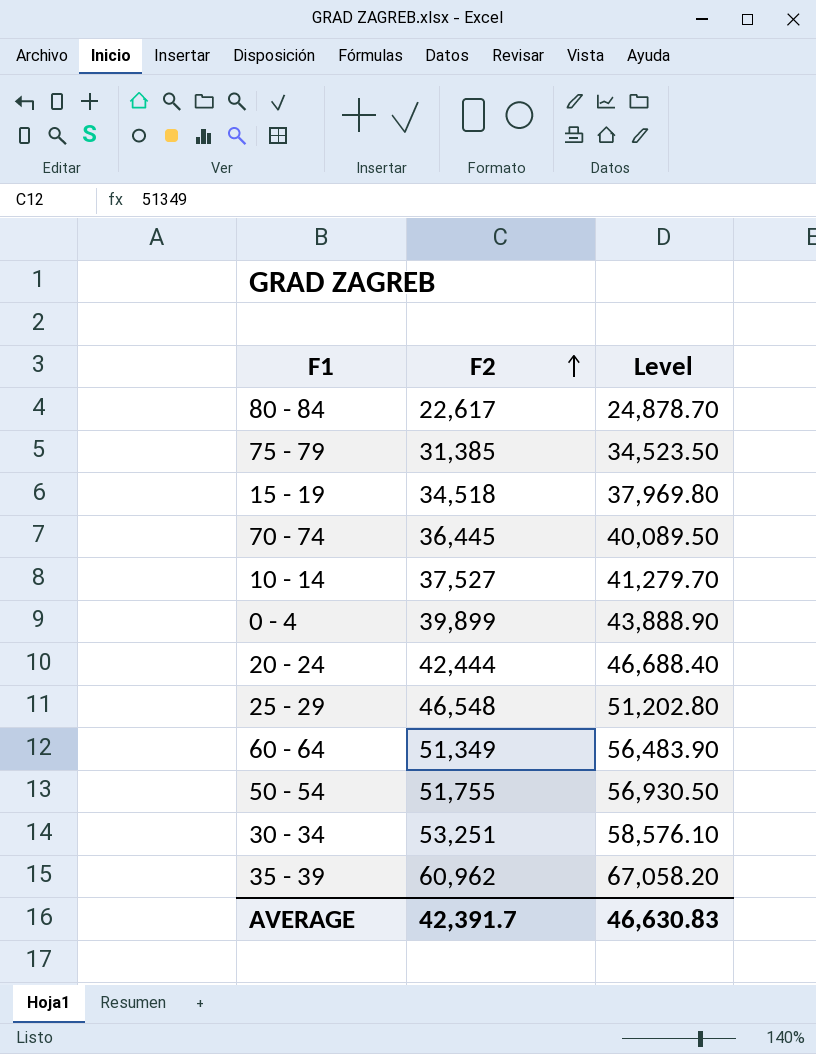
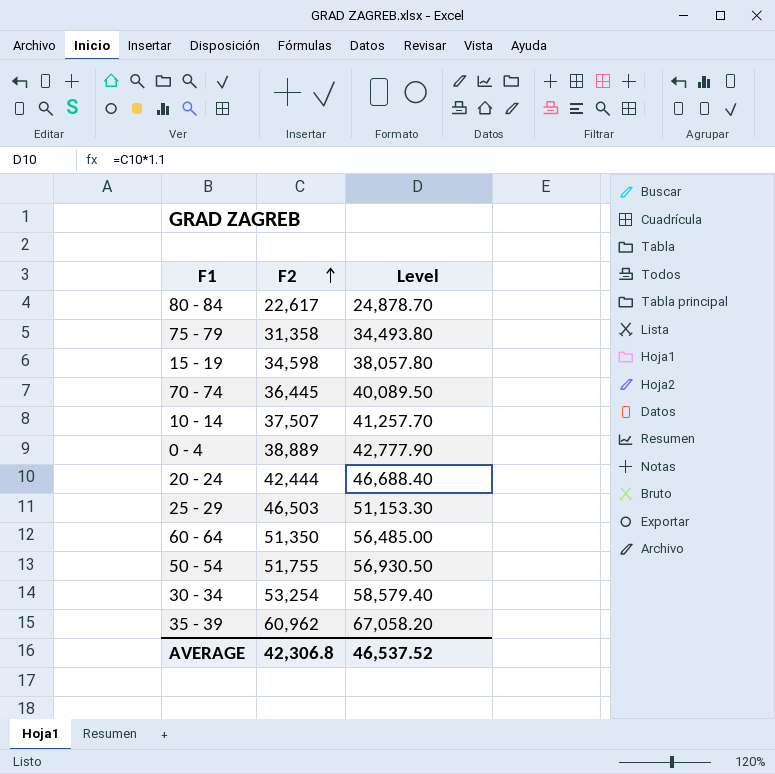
75 - 79 | F2: 31,385 -> 31,358
75 - 79 | Level: 34,523.50 -> 34,493.80
15 - 19 | F2: 34,518 -> 34,598
15 - 19 | Level: 37,969.80 -> 38,057.80
10 - 14 | F2: 37,527 -> 37,507
10 - 14 | Level: 41,279.70 -> 41,257.70
0 - 4 | F2: 39,899 -> 38,889
0 - 4 | Level: 43,888.90 -> 42,777.90
25 - 29 | F2: 46,548 -> 46,503
25 - 29 | Level: 51,202.80 -> 51,153.30
60 - 64 | F2: 51,349 -> 51,350
60 - 64 | Level: 56,483.90 -> 56,485.00
30 - 34 | F2: 53,251 -> 53,254
30 - 34 | Level: 58,576.10 -> 58,579.40
AVERAGE | F2: 42,391.7 -> 42,306.8
AVERAGE | Level: 46,630.83 -> 46,537.52

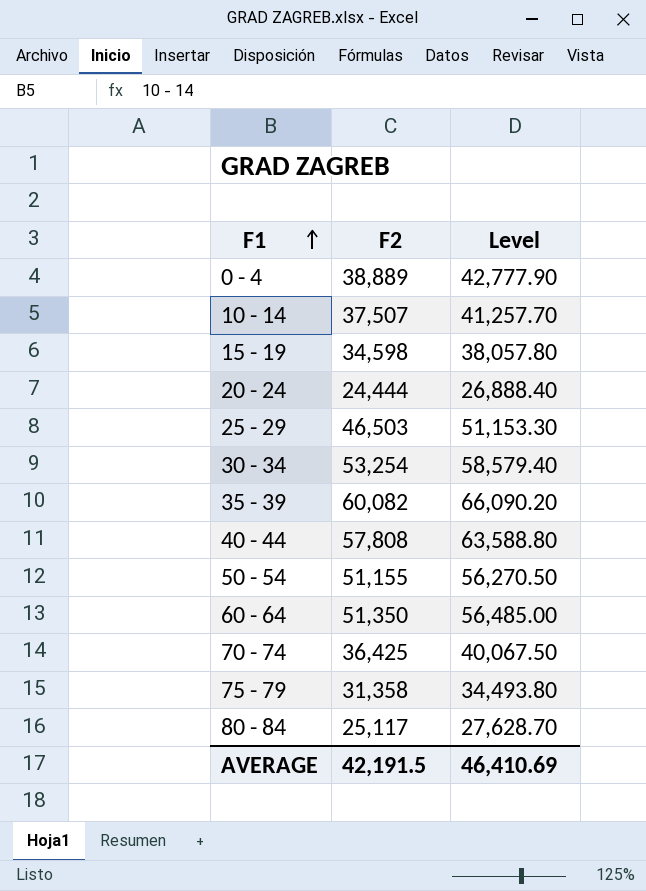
row order: F2 ascending -> F1 ascending
20 - 24 | F2: 42,444 -> 24,444
20 - 24 | Level: 46,688.40 -> 26,888.40
35 - 39 | F2: 60,962 -> 60,082
35 - 39 | Level: 67,058.20 -> 66,090.20
row 40 - 44: none -> 57,808 | 63,588.80
50 - 54 | F2: 51,755 -> 51,155
50 - 54 | Level: 56,930.50 -> 56,270.50
70 - 74 | F2: 36,445 -> 36,425
70 - 74 | Level: 40,089.50 -> 40,067.50
80 - 84 | F2: 22,617 -> 25,117
80 - 84 | Level: 24,878.70 -> 27,628.70
AVERAGE | F2: 42,306.8 -> 42,191.5
AVERAGE | Level: 46,537.52 -> 46,410.69

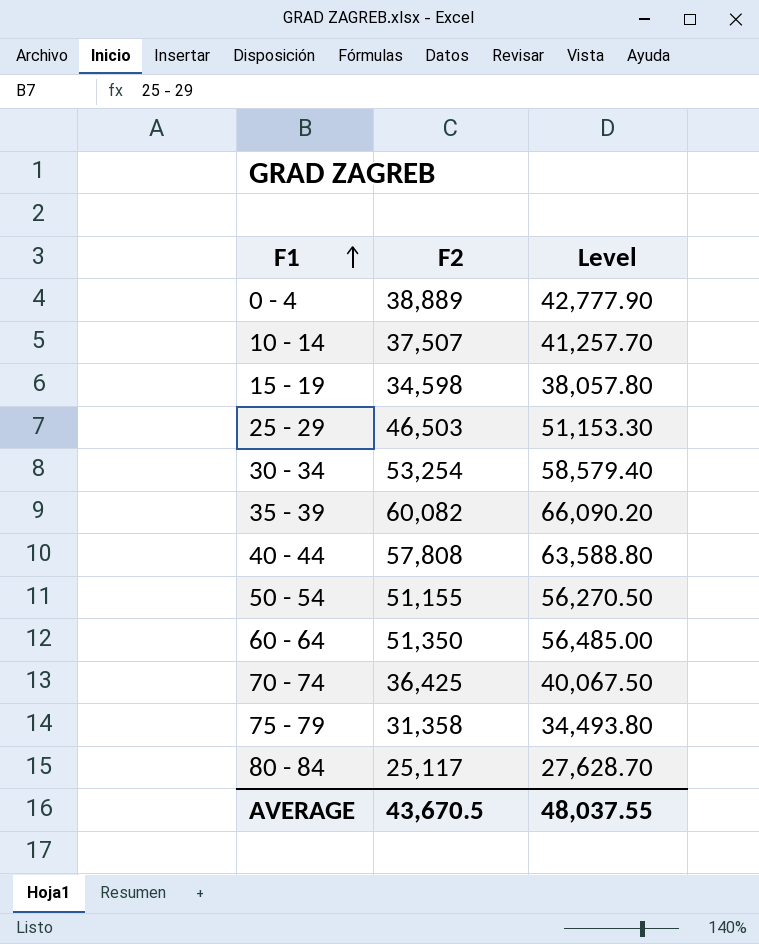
row 20 - 24: 24,444 | 26,888.40 -> none
AVERAGE | F2: 42,191.5 -> 43,670.5
AVERAGE | Level: 46,410.69 -> 48,037.55

